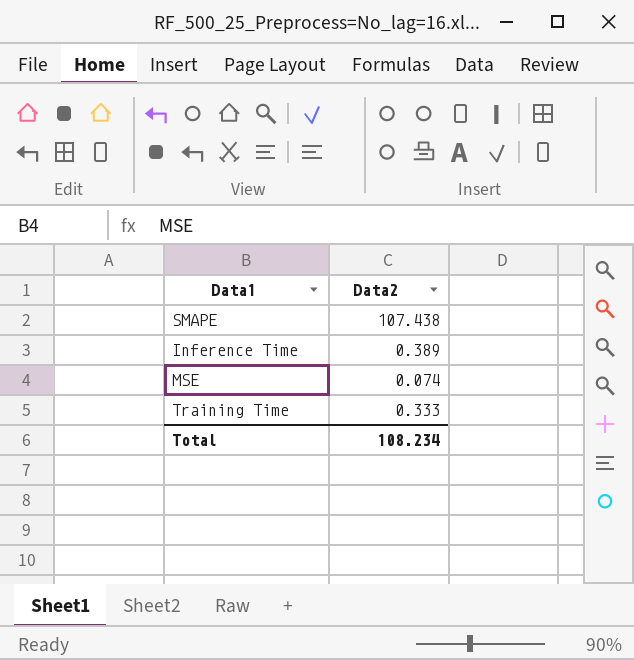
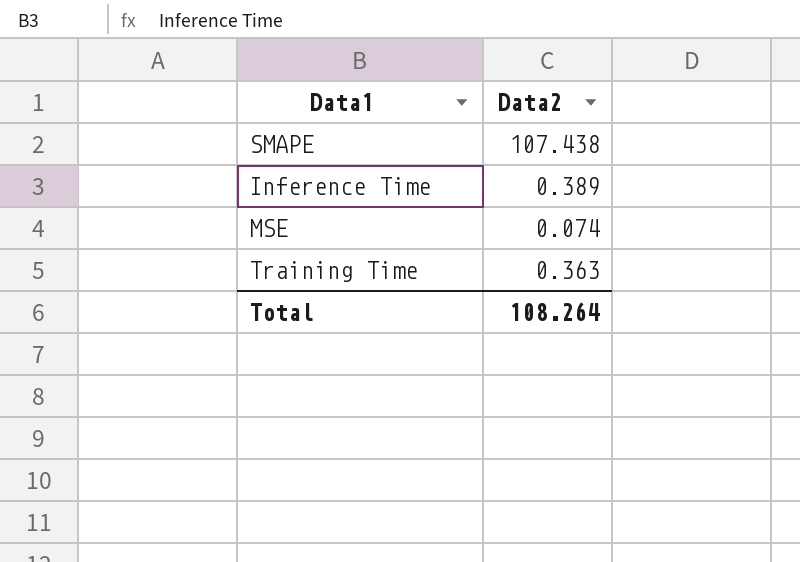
Training Time | Data2: 0.333 -> 0.363
Total | Data2: 108.234 -> 108.264

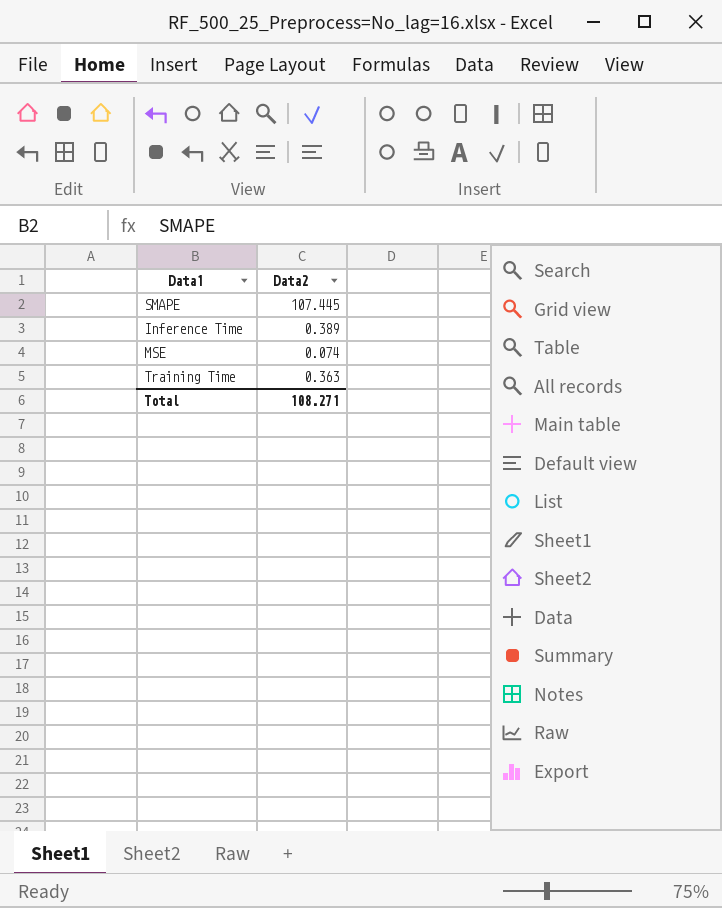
SMAPE | Data2: 107.438 -> 107.445
Total | Data2: 108.264 -> 108.271

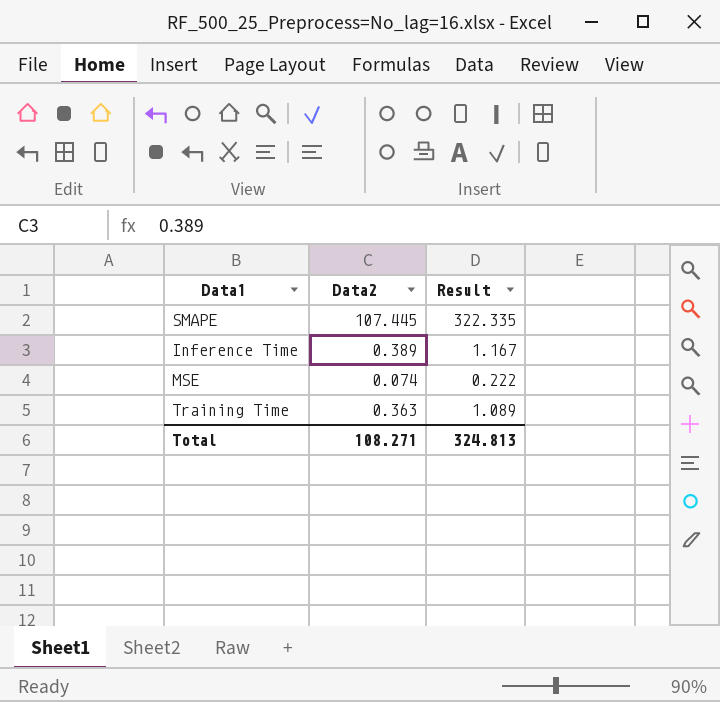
column Result | formula: none -> [Data2] * 3

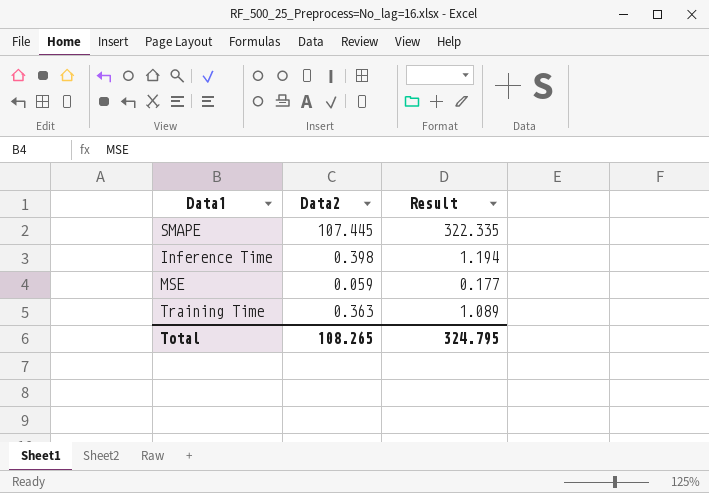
Inference Time | Data2: 0.389 -> 0.398
Inference Time | Result: 1.167 -> 1.194
MSE | Data2: 0.074 -> 0.059
MSE | Result: 0.222 -> 0.177
Total | Data2: 108.271 -> 108.265
Total | Result: 324.813 -> 324.795

